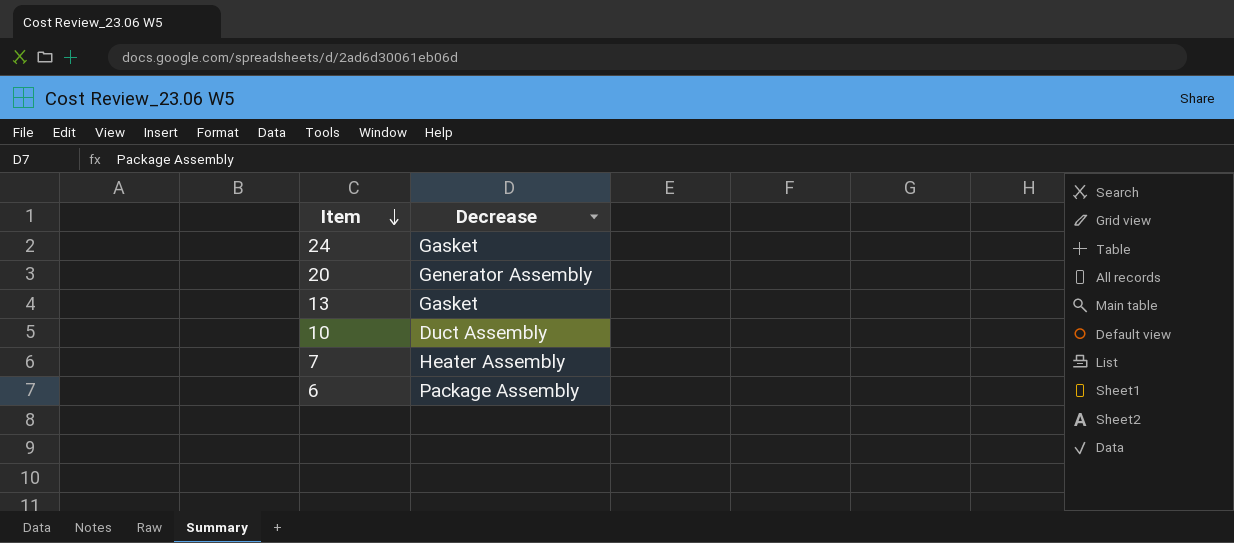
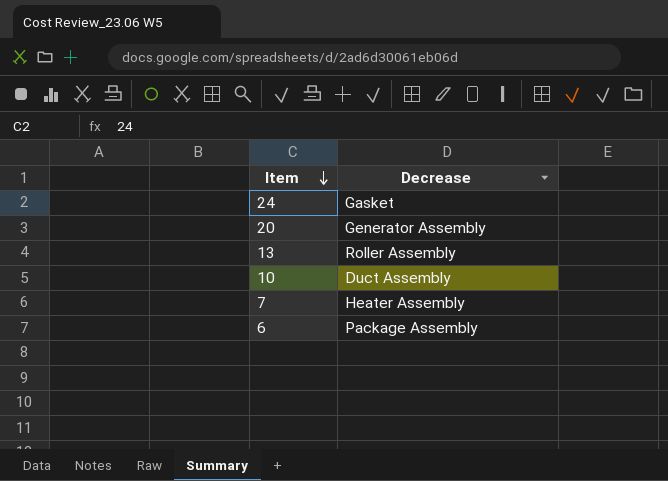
13 | Decrease: Gasket -> Roller Assembly

